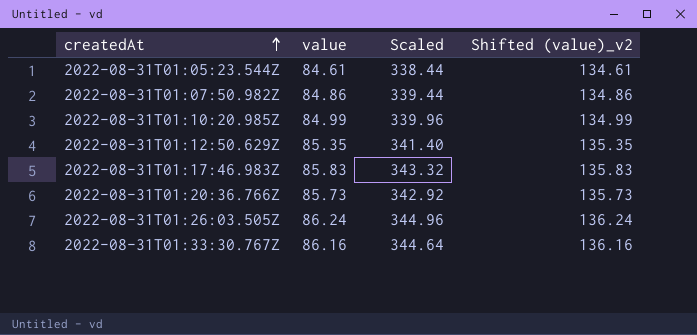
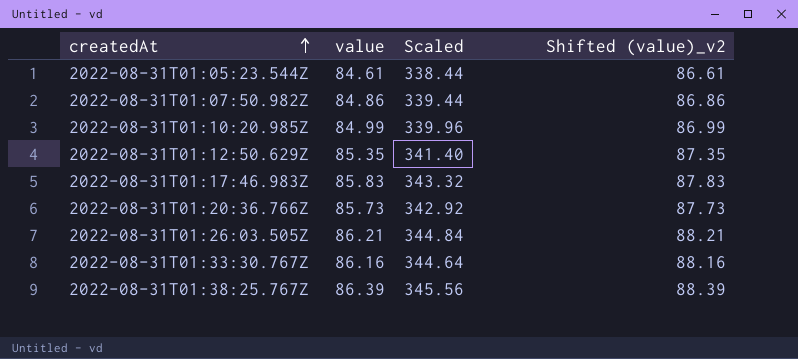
column Shifted (value)_v2 | formula: [value] + 50 -> [value] + 2
2022-08-31T01:26:03.505Z | value: 86.24 -> 86.21
2022-08-31T01:26:03.505Z | Scaled: 344.96 -> 344.84
row 2022-08-31T01:38:25.767Z: none -> 86.39 | 345.56 | 88.39

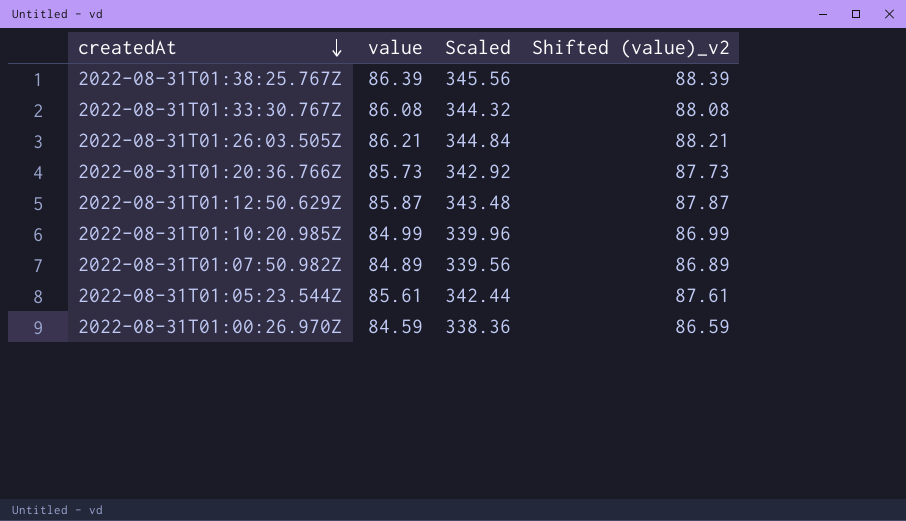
row order: createdAt ascending -> createdAt descending
row 2022-08-31T01:17:46.983Z: 85.83 | 343.32 | 87.83 -> none
2022-08-31T01:33:30.767Z | value: 86.16 -> 86.08
2022-08-31T01:33:30.767Z | Scaled: 344.64 -> 344.32
2022-08-31T01:33:30.767Z | Shifted (value)_v2: 88.16 -> 88.08
2022-08-31T01:12:50.629Z | value: 85.35 -> 85.87
2022-08-31T01:12:50.629Z | Scaled: 341.40 -> 343.48
2022-08-31T01:12:50.629Z | Shifted (value)_v2: 87.35 -> 87.87
2022-08-31T01:07:50.982Z | value: 84.86 -> 84.89
2022-08-31T01:07:50.982Z | Scaled: 339.44 -> 339.56
2022-08-31T01:07:50.982Z | Shifted (value)_v2: 86.86 -> 86.89
2022-08-31T01:05:23.544Z | value: 84.61 -> 85.61
2022-08-31T01:05:23.544Z | Scaled: 338.44 -> 342.44
2022-08-31T01:05:23.544Z | Shifted (value)_v2: 86.61 -> 87.61
row 2022-08-31T01:00:26.970Z: none -> 84.59 | 338.36 | 86.59

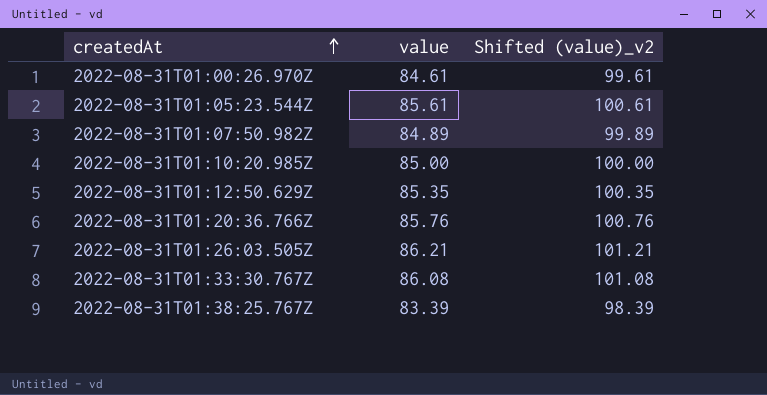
row order: createdAt descending -> createdAt ascending
column Scaled | formula: [value] * 4 -> none
column Shifted (value)_v2 | formula: [value] + 2 -> [value] + 15
2022-08-31T01:00:26.970Z | value: 84.59 -> 84.61
2022-08-31T01:10:20.985Z | value: 84.99 -> 85.00
2022-08-31T01:12:50.629Z | value: 85.87 -> 85.35
2022-08-31T01:20:36.766Z | value: 85.73 -> 85.76
2022-08-31T01:38:25.767Z | value: 86.39 -> 83.39

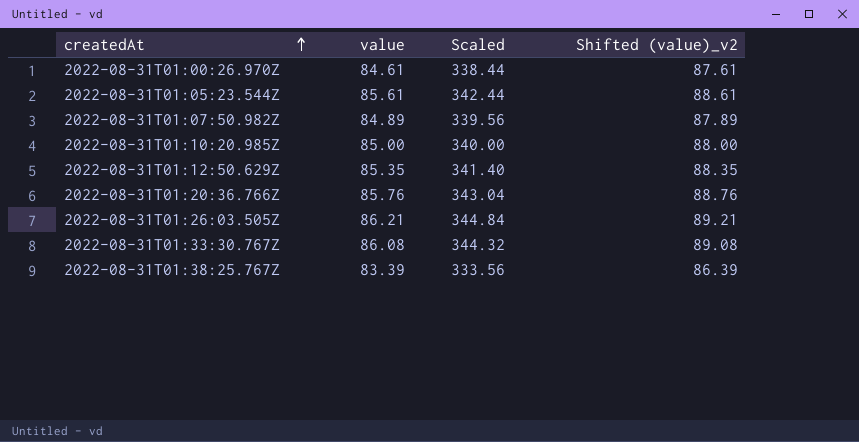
column Scaled | formula: none -> [value] * 4
column Shifted (value)_v2 | formula: [value] + 15 -> [value] + 3

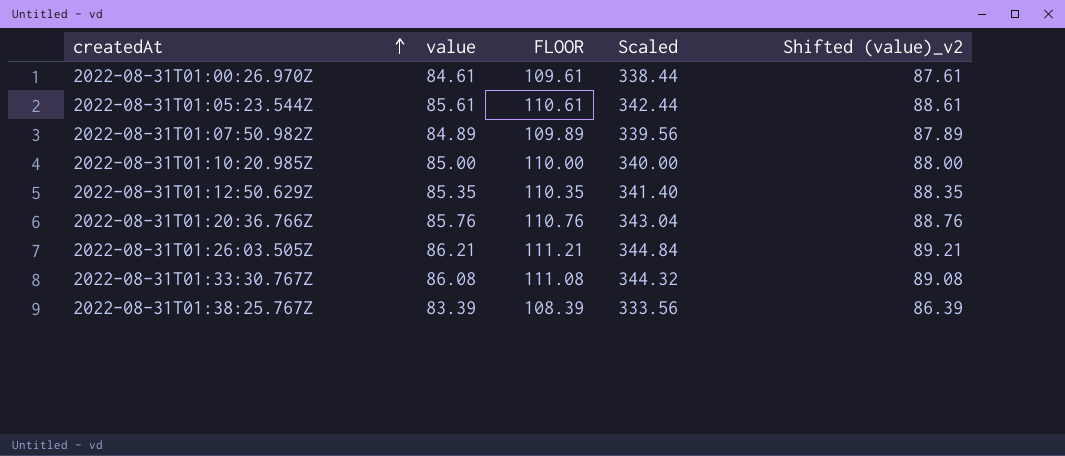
column FLOOR | formula: none -> [value] + 25

